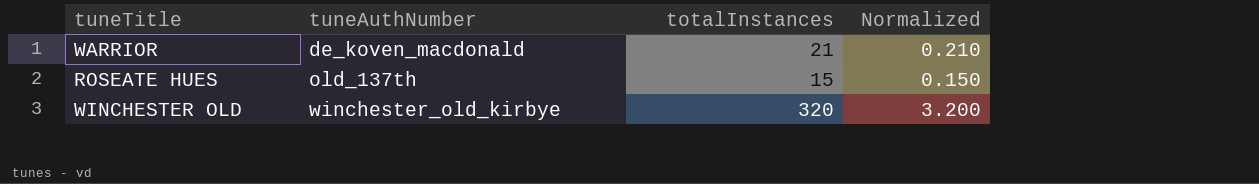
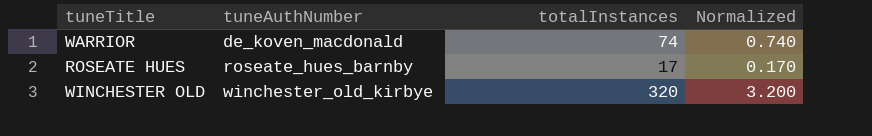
WARRIOR | totalInstances: 21 -> 74
WARRIOR | Normalized: 0.210 -> 0.740
ROSEATE HUES | tuneAuthNumber: old_137th -> roseate_hues_barnby
ROSEATE HUES | totalInstances: 15 -> 17
ROSEATE HUES | Normalized: 0.150 -> 0.170

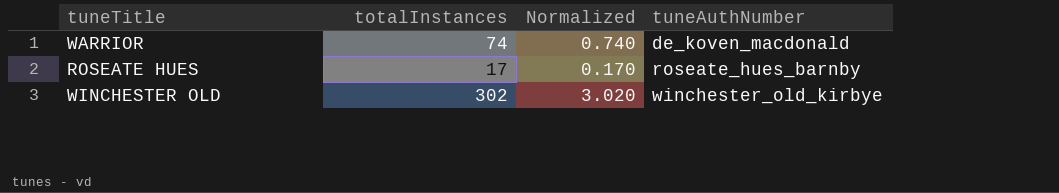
column tuneAuthNumber | position: 2 -> 4
WINCHESTER OLD | totalInstances: 320 -> 302
WINCHESTER OLD | Normalized: 3.200 -> 3.020

